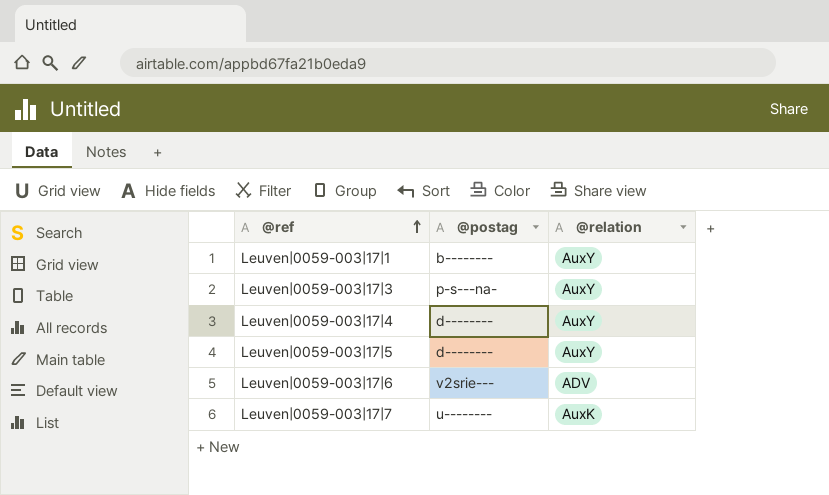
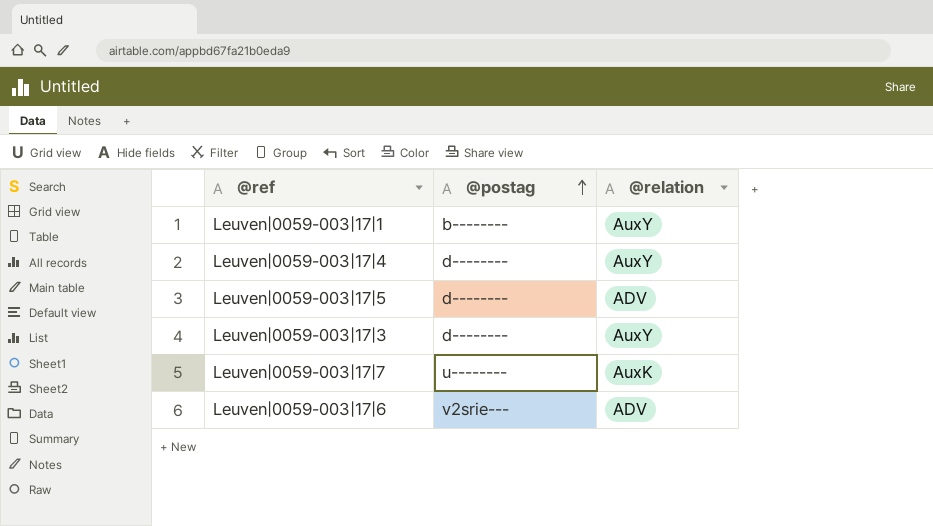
row order: @ref ascending -> @postag ascending
Leuven|0059-003|17|5 | @relation: AuxY -> ADV
Leuven|0059-003|17|3 | @postag: p-s---na- -> d--------

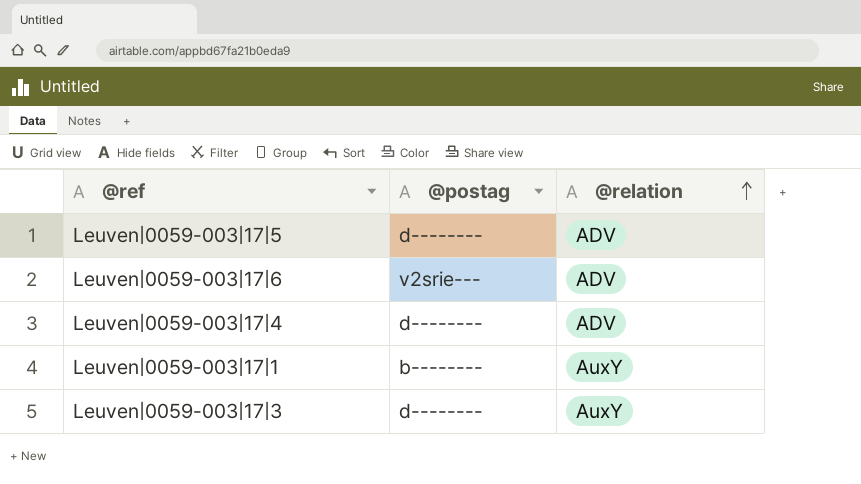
row order: @postag ascending -> @relation ascending
row Leuven|0059-003|17|7: u-------- | AuxK -> none
Leuven|0059-003|17|4 | @relation: AuxY -> ADV

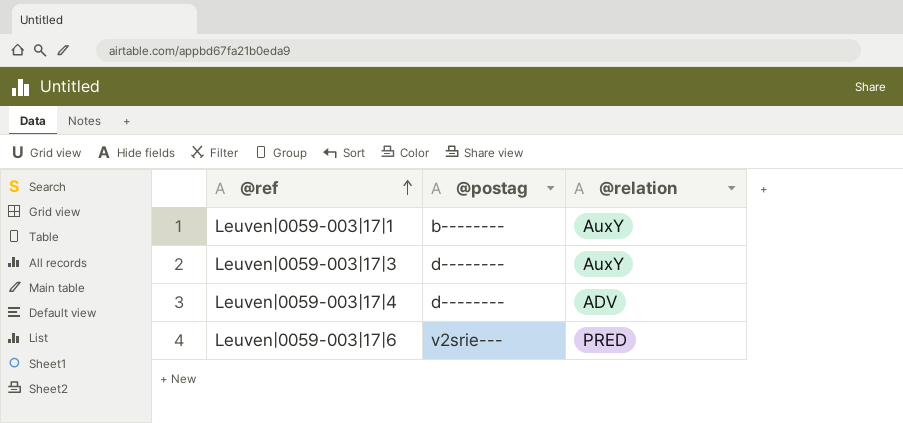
row order: @relation ascending -> @ref ascending
row Leuven|0059-003|17|5: d-------- | ADV -> none
Leuven|0059-003|17|6 | @relation: ADV -> PRED

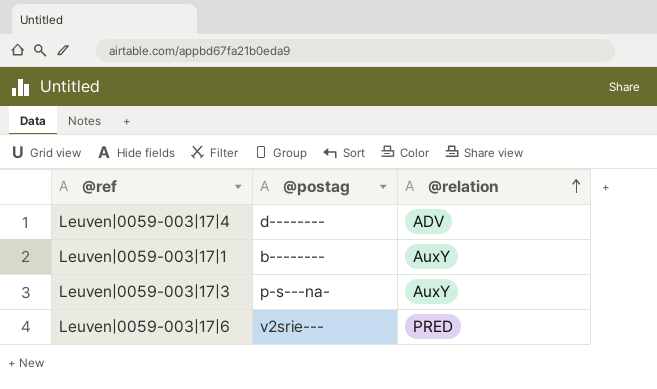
row order: @ref ascending -> @relation ascending
Leuven|0059-003|17|3 | @postag: d-------- -> p-s---na-

